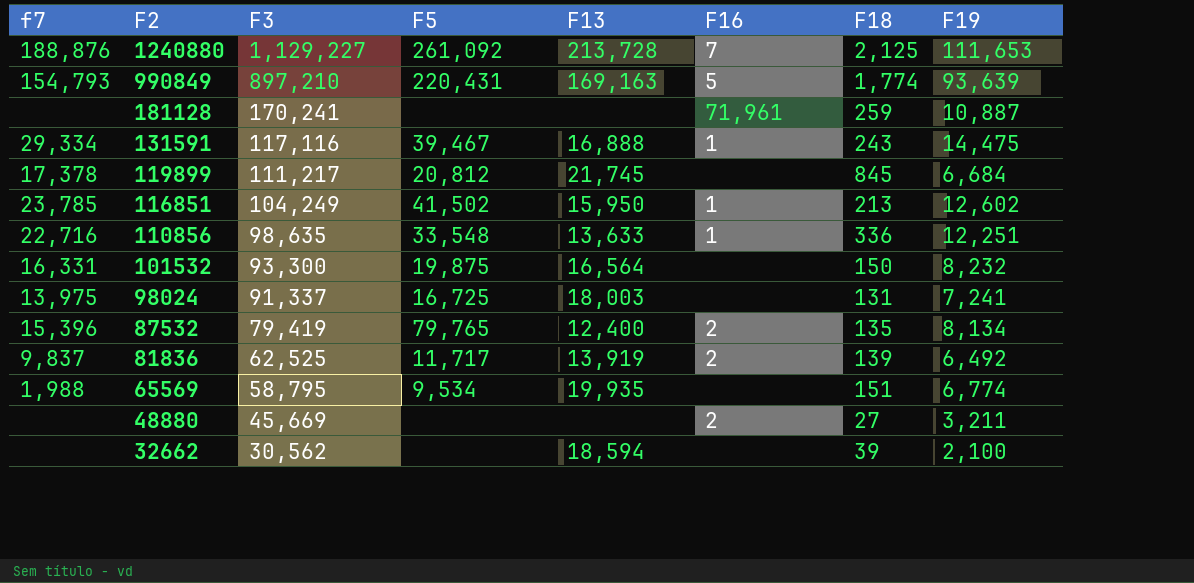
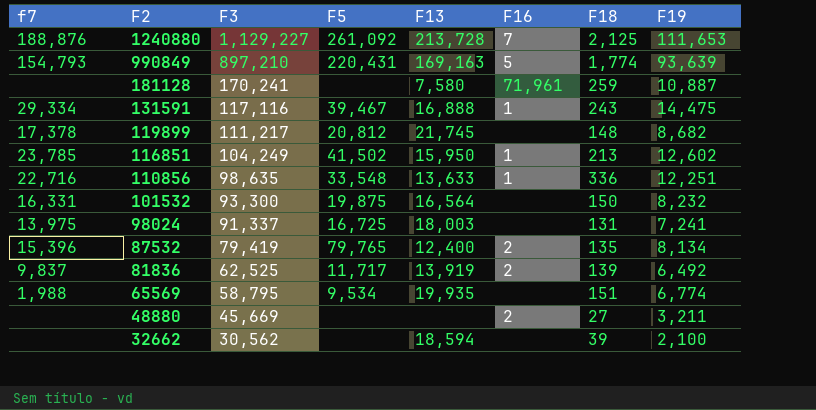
181128 | F13: none -> 7,580
119899 | F18: 845 -> 148
119899 | F19: 6,684 -> 8,682

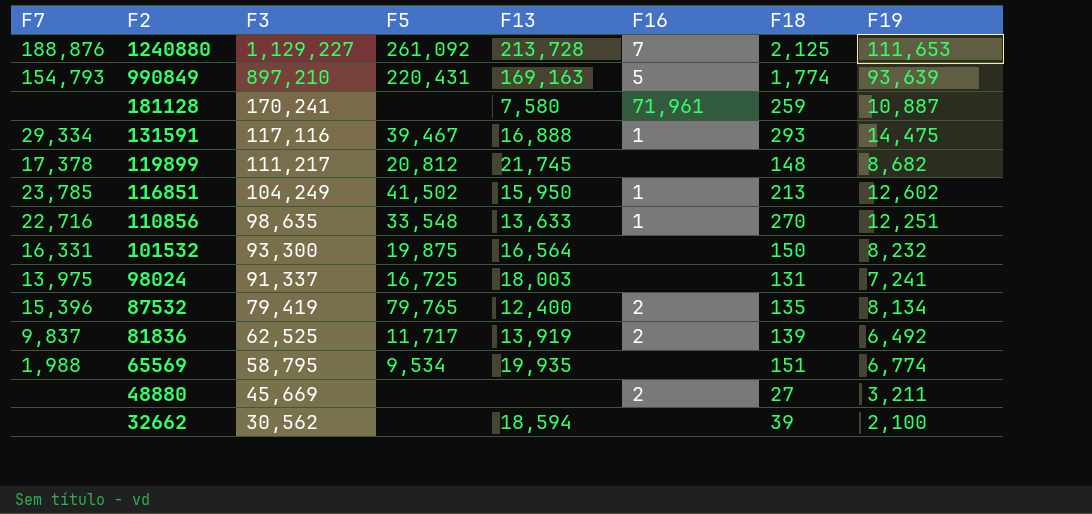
column name: f7 -> F7
131591 | F18: 243 -> 293
110856 | F18: 336 -> 270

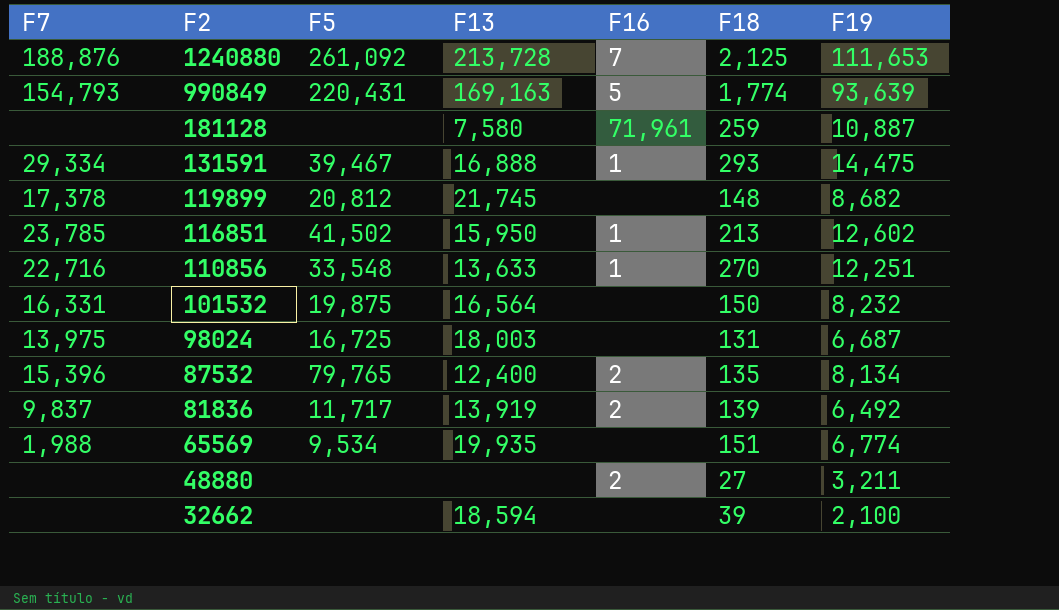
column F3 | position: 3 -> none
98024 | F19: 7,241 -> 6,687

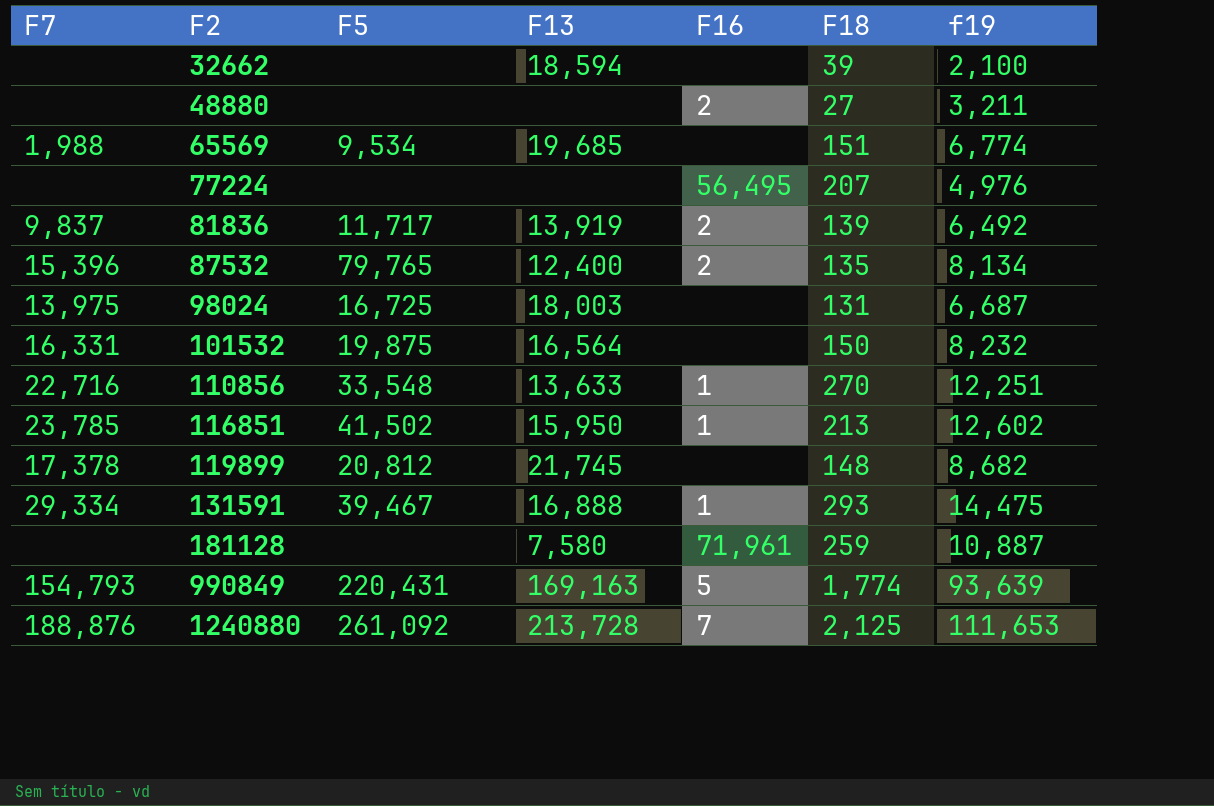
row order: F2 descending -> F2 ascending
column name: F19 -> f19
65569 | F13: 19,935 -> 19,685
row 77224: none -> none | none | none | 56,495 | 207 | 4,976

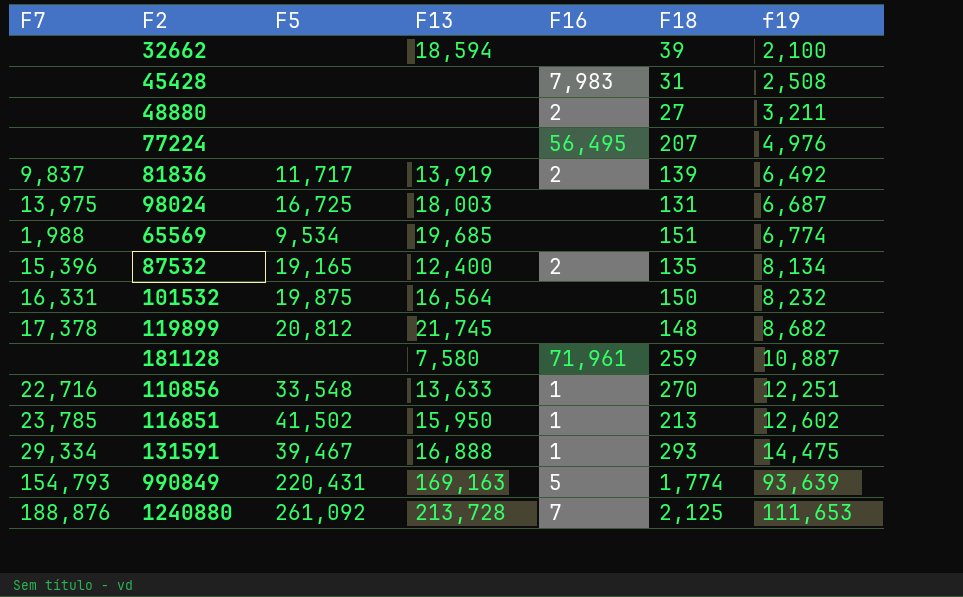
row order: F2 ascending -> f19 ascending
row 45428: none -> none | none | none | 7,983 | 31 | 2,508
87532 | F5: 79,765 -> 19,165

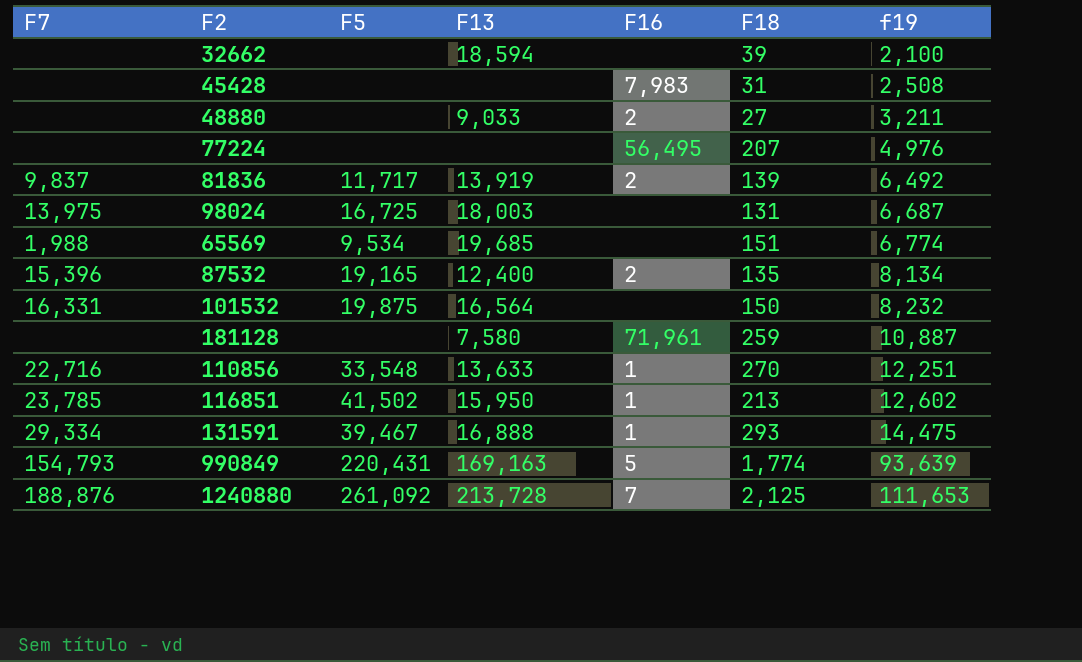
row 119899: 17,378 | 20,812 | 21,745 | none | 148 | 8,682 -> none
48880 | F13: none -> 9,033

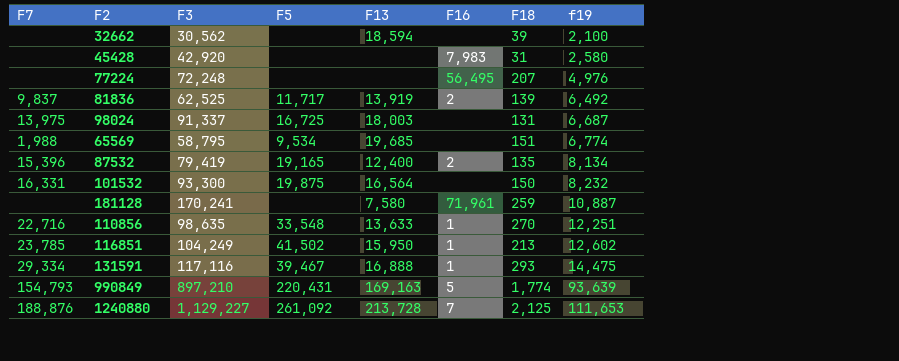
column F3 | position: none -> 3
row 48880: none | none | 9,033 | 2 | 27 | 3,211 -> none
45428 | f19: 2,508 -> 2,580

